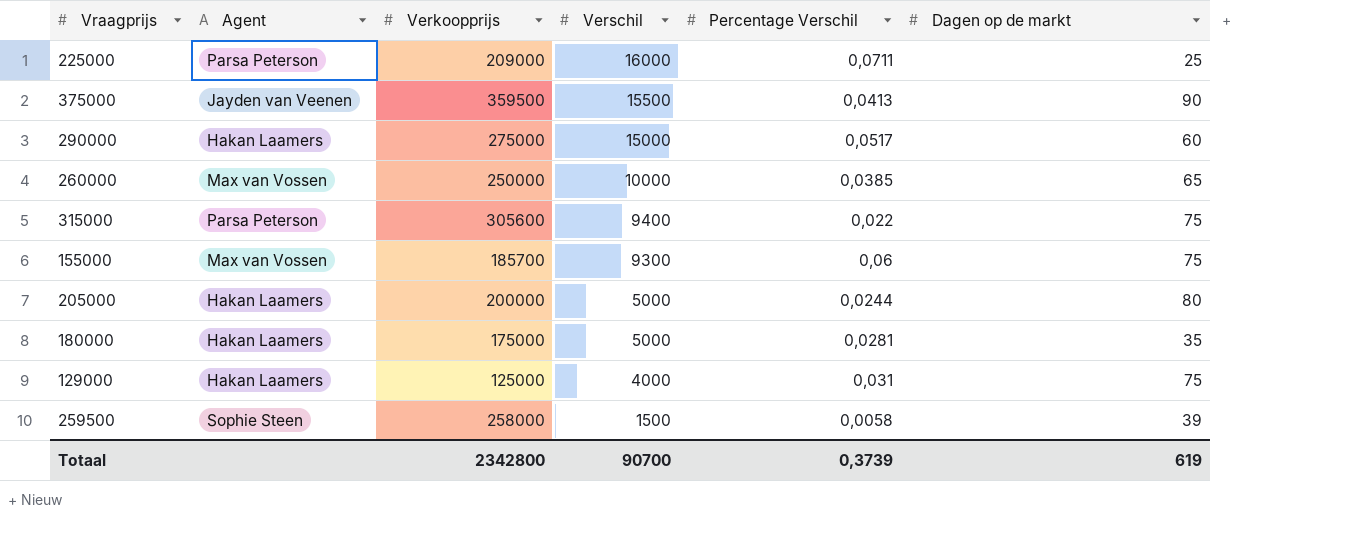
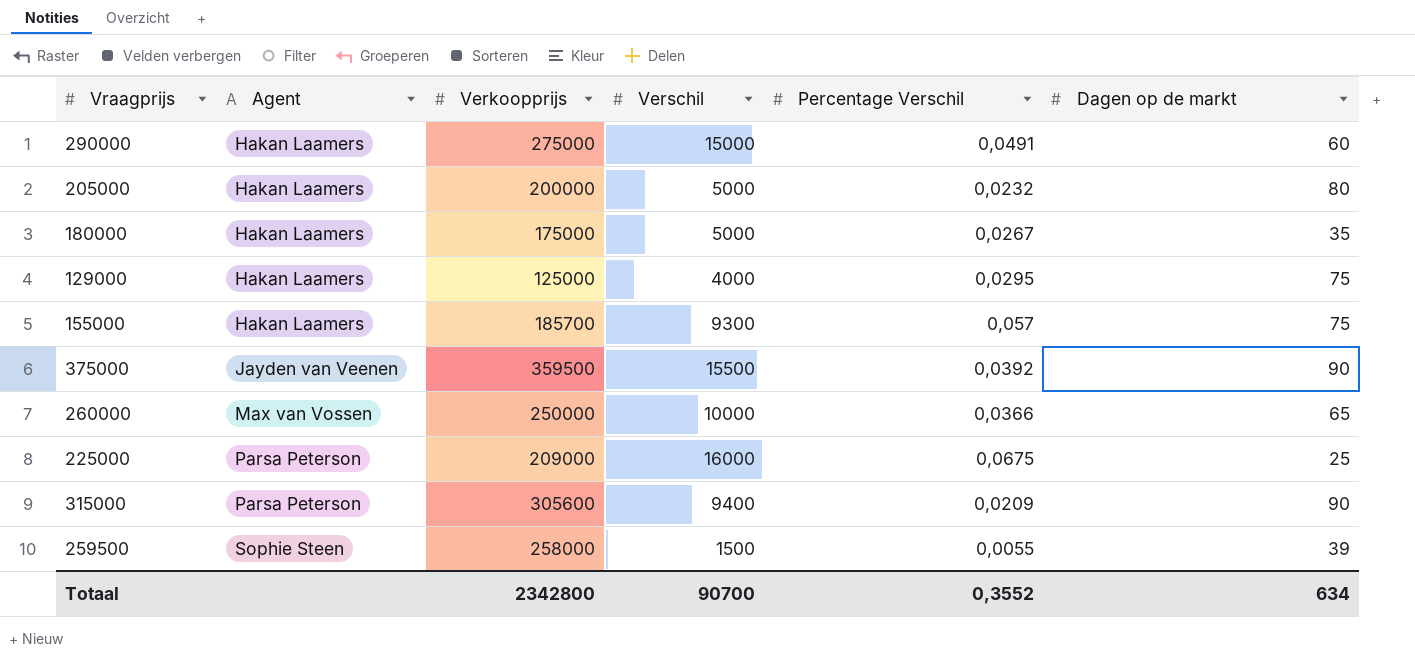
row order: Verschil descending -> Agent ascending
290000 | Percentage Verschil: 0,0517 -> 0,0491
205000 | Percentage Verschil: 0,0244 -> 0,0232
180000 | Percentage Verschil: 0,0281 -> 0,0267
129000 | Percentage Verschil: 0,031 -> 0,0295
155000 | Agent: Max van Vossen -> Hakan Laamers
155000 | Percentage Verschil: 0,06 -> 0,057
375000 | Percentage Verschil: 0,0413 -> 0,0392
260000 | Percentage Verschil: 0,0385 -> 0,0366
225000 | Percentage Verschil: 0,0711 -> 0,0675
315000 | Percentage Verschil: 0,022 -> 0,0209
315000 | Dagen op de markt: 75 -> 90
259500 | Percentage Verschil: 0,0058 -> 0,0055
Totaal | Percentage Verschil: 0,3739 -> 0,3552
Totaal | Dagen op de markt: 619 -> 634

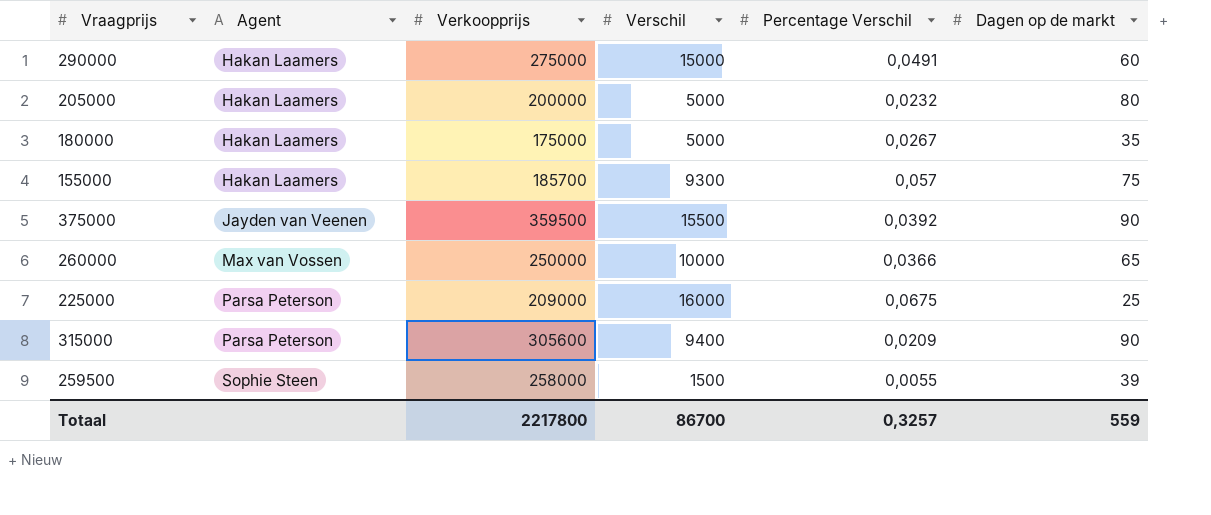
row 129000: Hakan Laamers | 125000 | 4000 | 0,0295 | 75 -> none
Totaal | Verkoopprijs: 2342800 -> 2217800
Totaal | Verschil: 90700 -> 86700
Totaal | Percentage Verschil: 0,3552 -> 0,3257
Totaal | Dagen op de markt: 634 -> 559

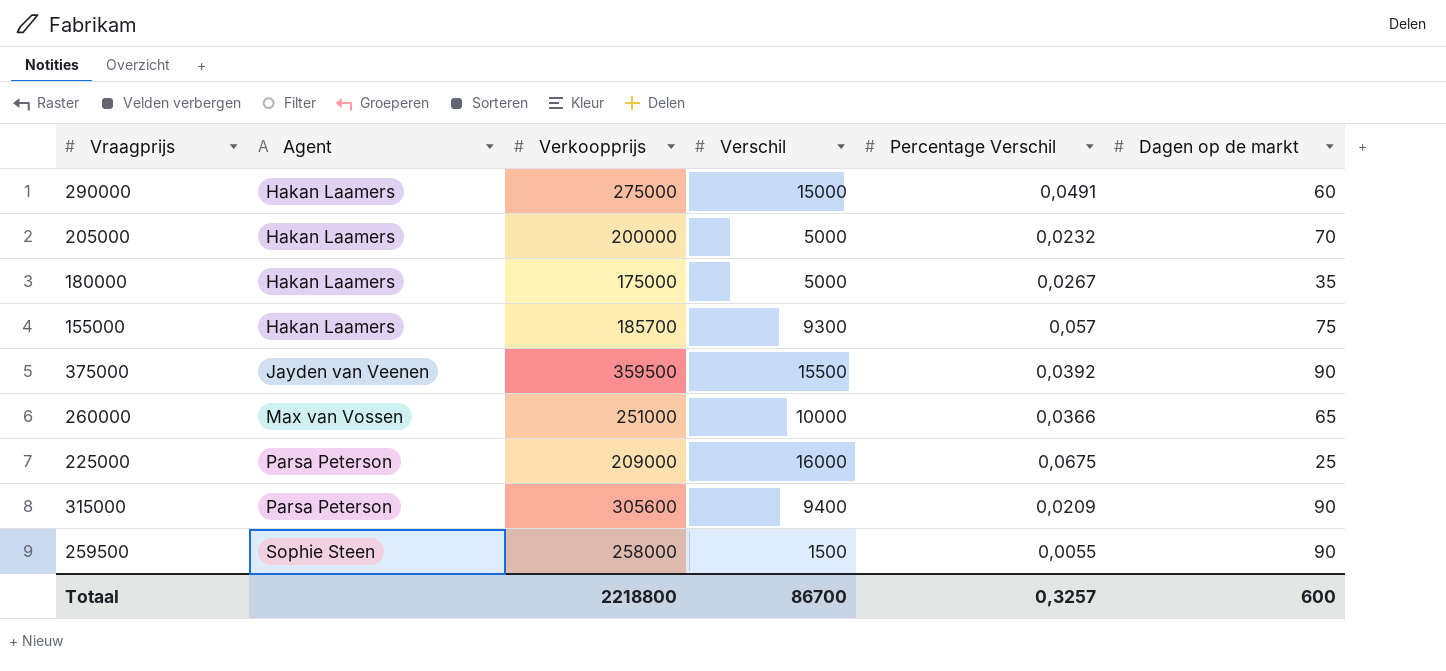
205000 | Dagen op de markt: 80 -> 70
260000 | Verkoopprijs: 250000 -> 251000
259500 | Dagen op de markt: 39 -> 90
Totaal | Verkoopprijs: 2217800 -> 2218800
Totaal | Dagen op de markt: 559 -> 600

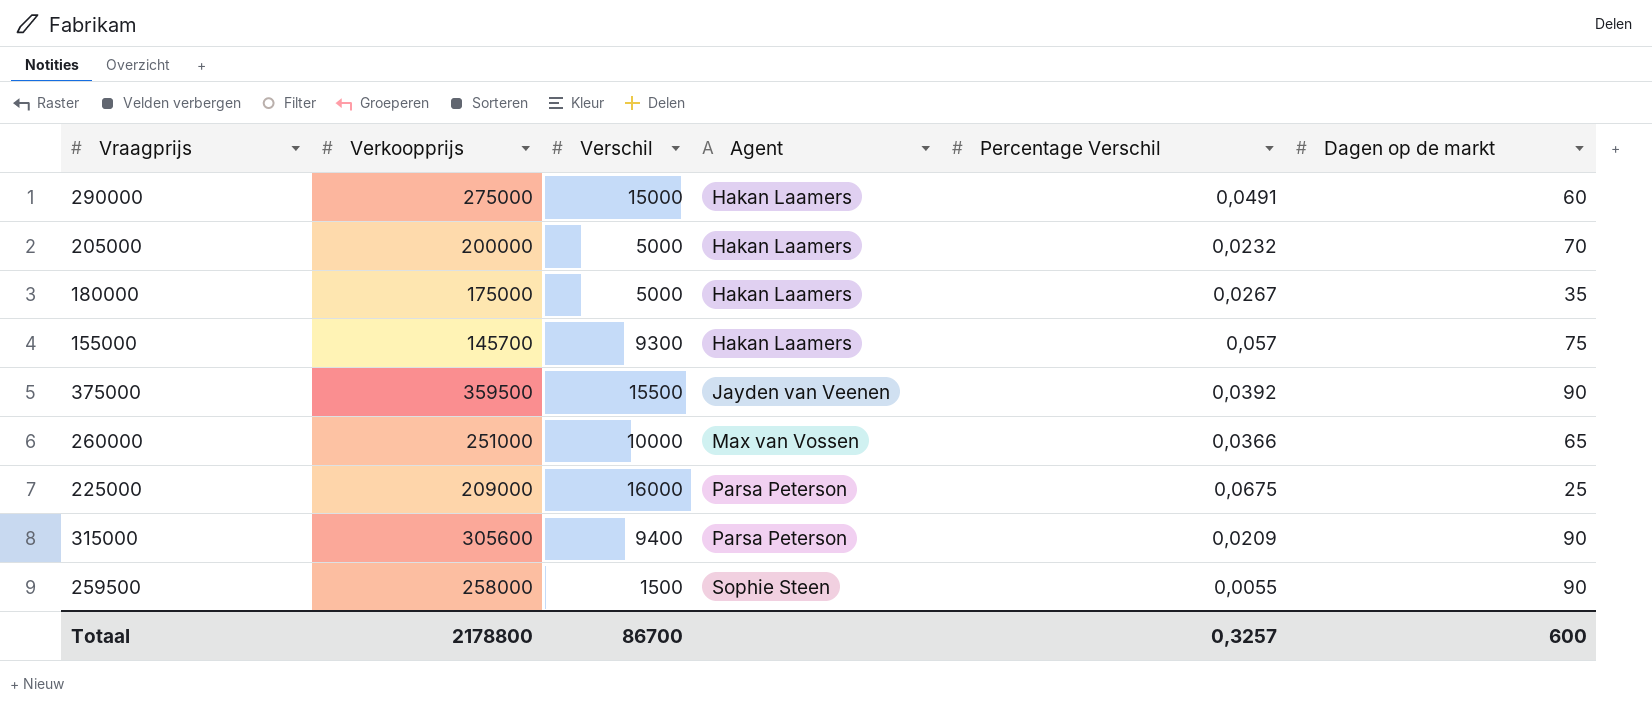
column Agent | position: 2 -> 4
155000 | Verkoopprijs: 185700 -> 145700
Totaal | Verkoopprijs: 2218800 -> 2178800

